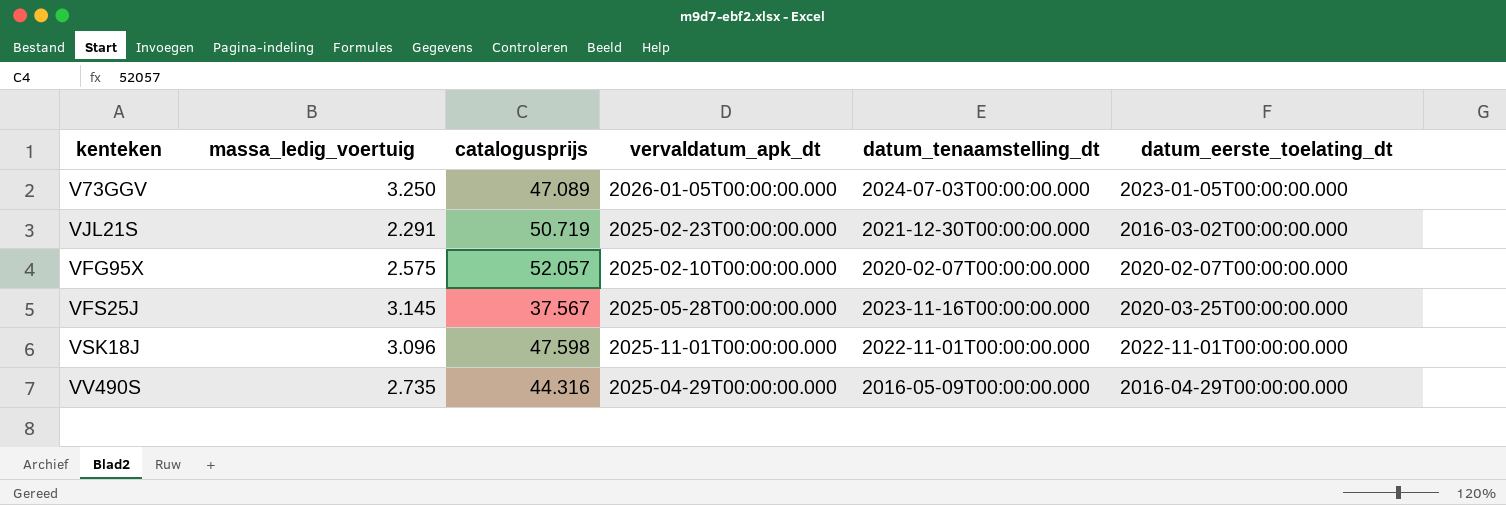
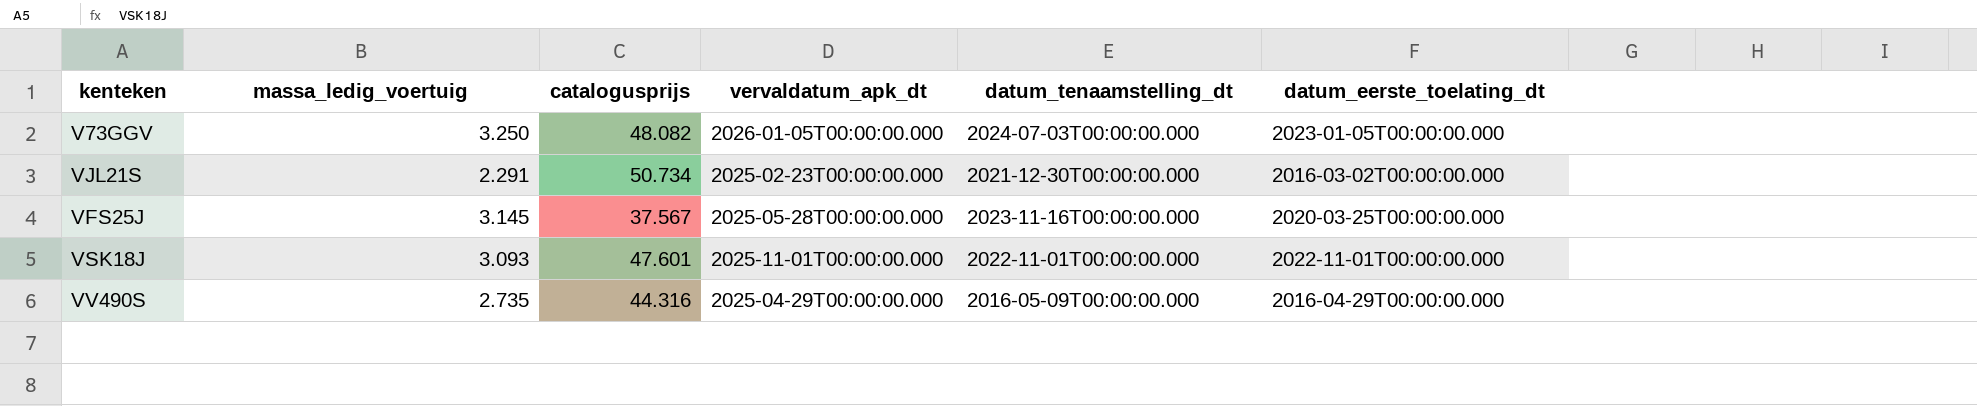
row VFG95X: 2.575 | 52.057 | 2025-02-10T00:00:00.000 | 2020-02-07T00:00:00.000 | 2020-02-07T00:00:00.000 -> none
V73GGV | catalogusprijs: 47.089 -> 48.082
VJL21S | catalogusprijs: 50.719 -> 50.734
VSK18J | massa_ledig_voertuig: 3.096 -> 3.093
VSK18J | catalogusprijs: 47.598 -> 47.601

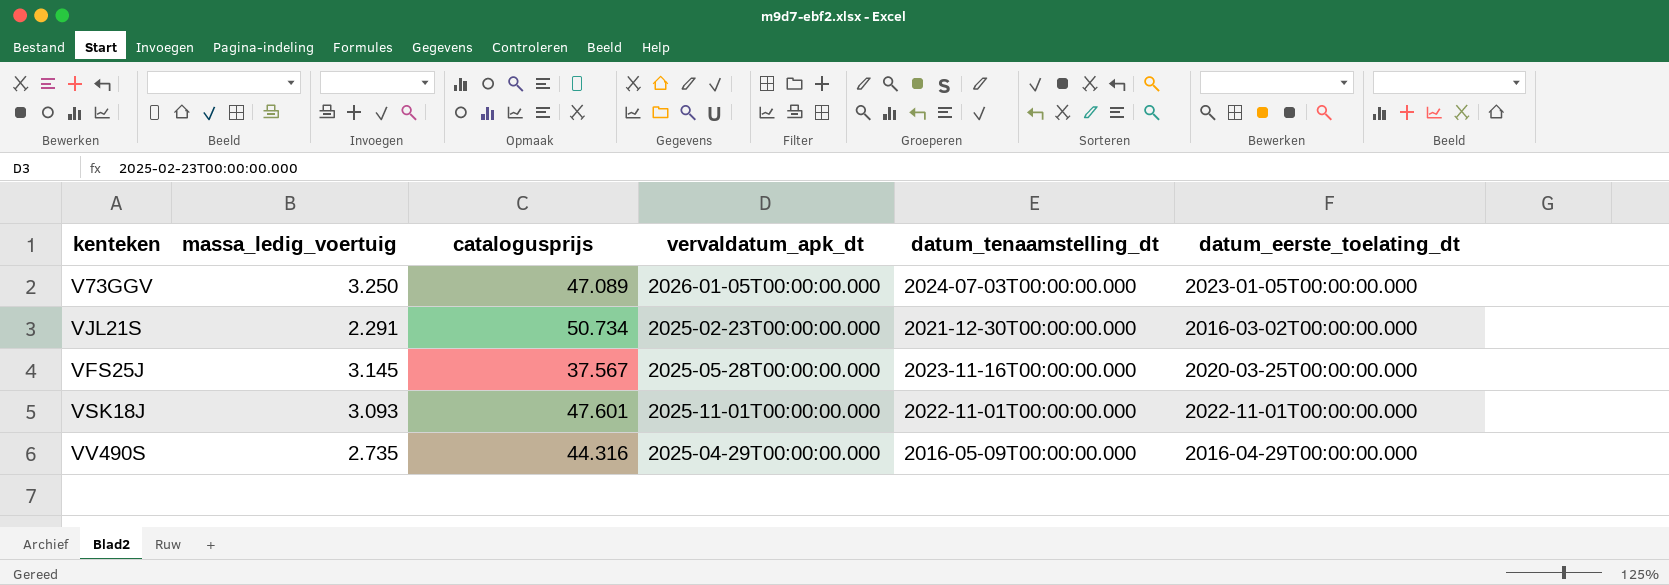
V73GGV | catalogusprijs: 48.082 -> 47.089

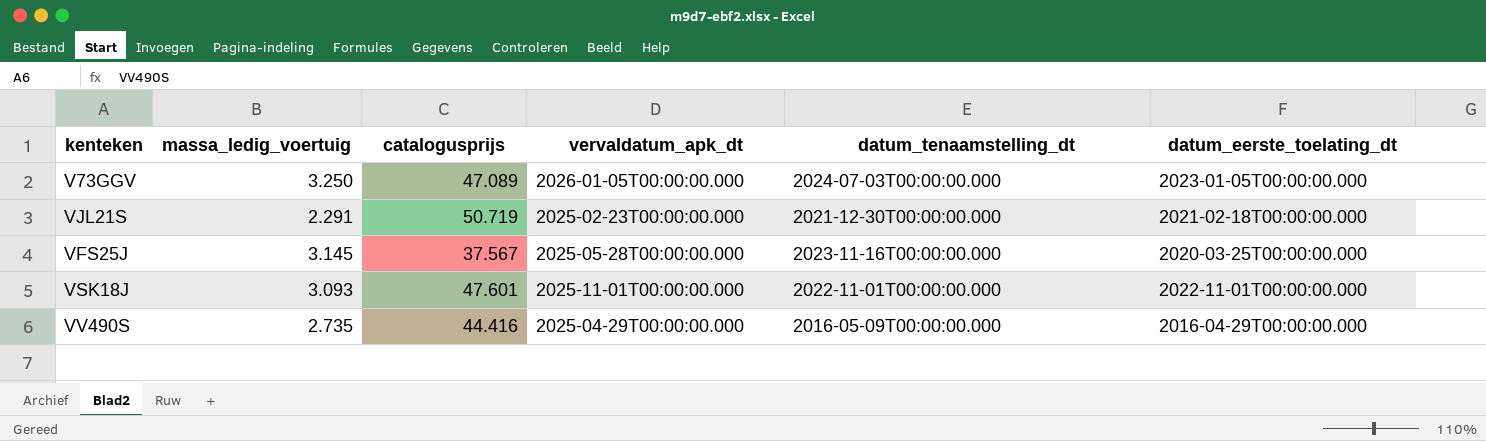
VJL21S | catalogusprijs: 50.734 -> 50.719
VJL21S | datum_eerste_toelating_dt: 2016-03-02T00:00:00.000 -> 2021-02-18T00:00:00.000
VV490S | catalogusprijs: 44.316 -> 44.416

